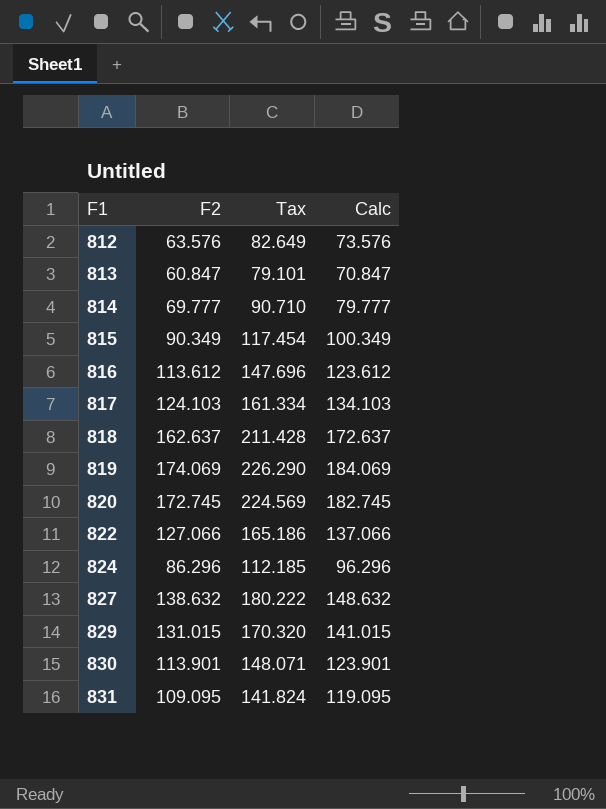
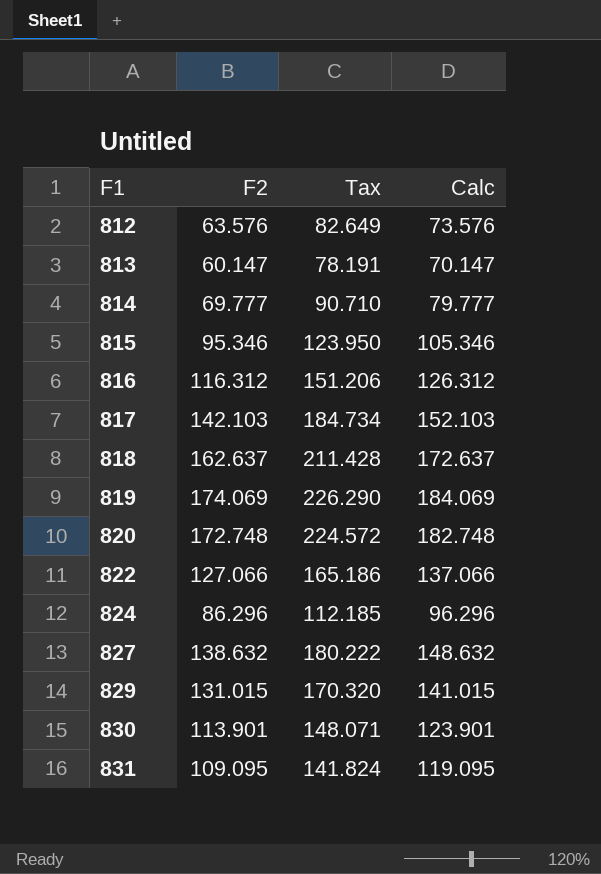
813 | F2: 60.847 -> 60.147
813 | Tax: 79.101 -> 78.191
813 | Calc: 70.847 -> 70.147
815 | F2: 90.349 -> 95.346
815 | Tax: 117.454 -> 123.950
815 | Calc: 100.349 -> 105.346
816 | F2: 113.612 -> 116.312
816 | Tax: 147.696 -> 151.206
816 | Calc: 123.612 -> 126.312
817 | F2: 124.103 -> 142.103
817 | Tax: 161.334 -> 184.734
817 | Calc: 134.103 -> 152.103
820 | F2: 172.745 -> 172.748
820 | Tax: 224.569 -> 224.572
820 | Calc: 182.745 -> 182.748

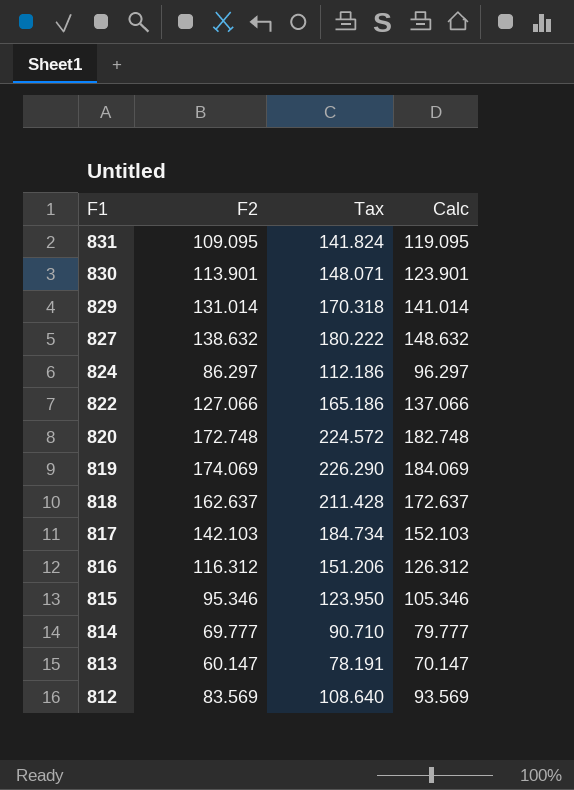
row order: F1 ascending -> F1 descending
829 | F2: 131.015 -> 131.014
829 | Tax: 170.320 -> 170.318
829 | Calc: 141.015 -> 141.014
824 | F2: 86.296 -> 86.297
824 | Tax: 112.185 -> 112.186
824 | Calc: 96.296 -> 96.297
812 | F2: 63.576 -> 83.569
812 | Tax: 82.649 -> 108.640
812 | Calc: 73.576 -> 93.569

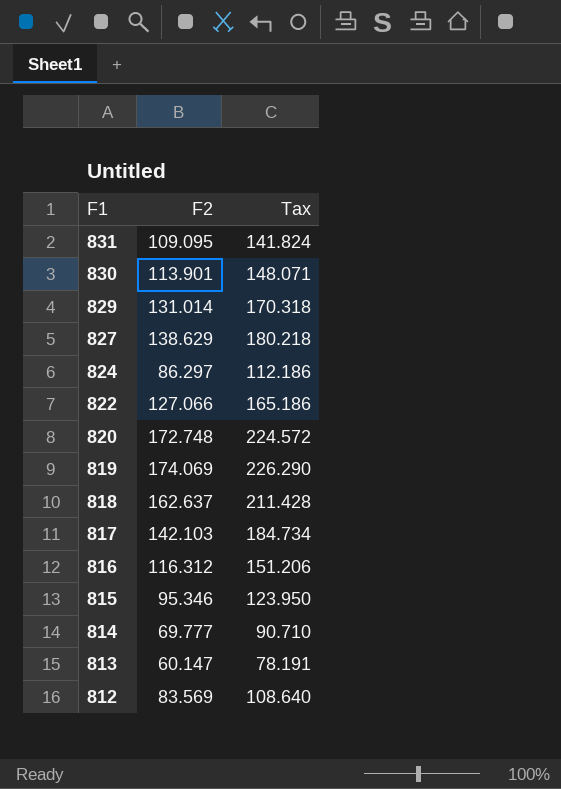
column Calc | formula: [F2] + 10 -> none
827 | F2: 138.632 -> 138.629
827 | Tax: 180.222 -> 180.218

